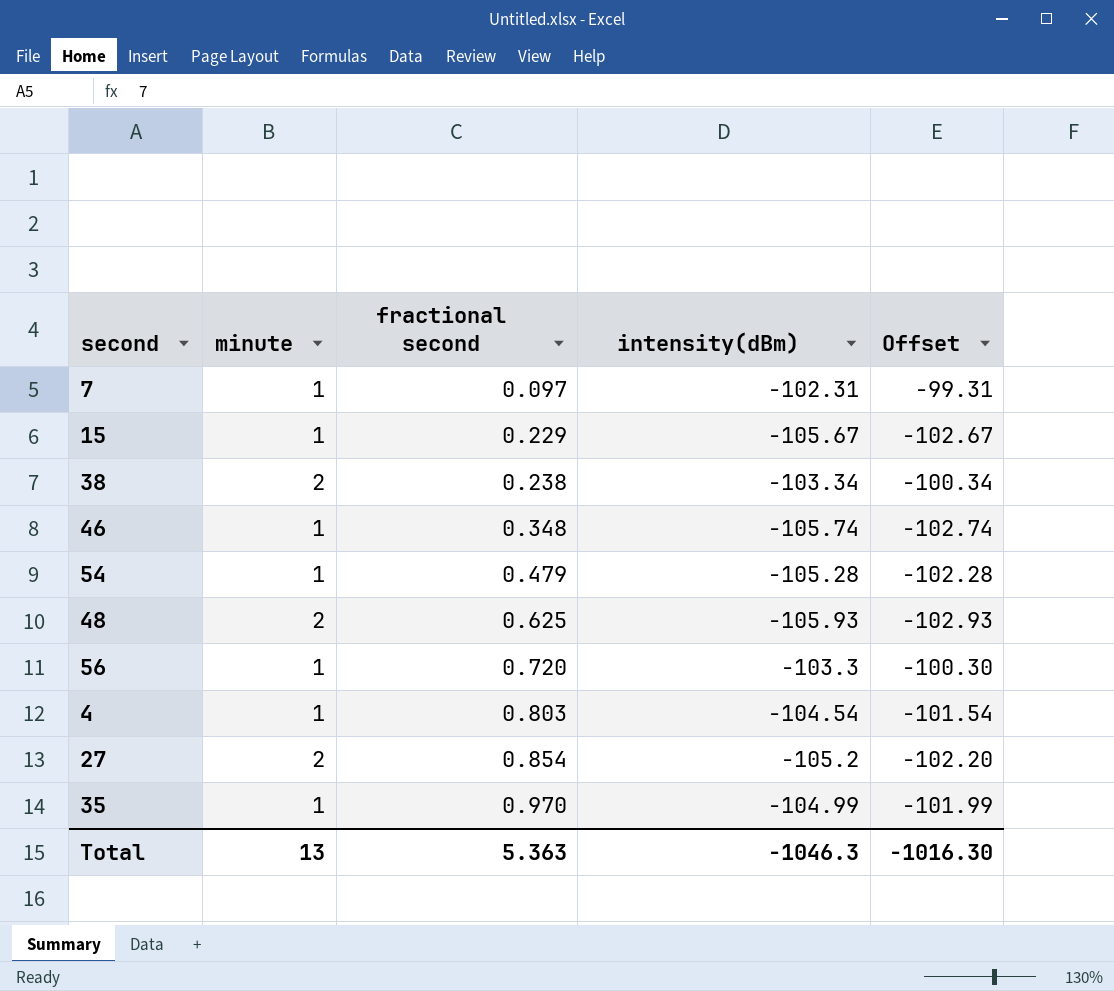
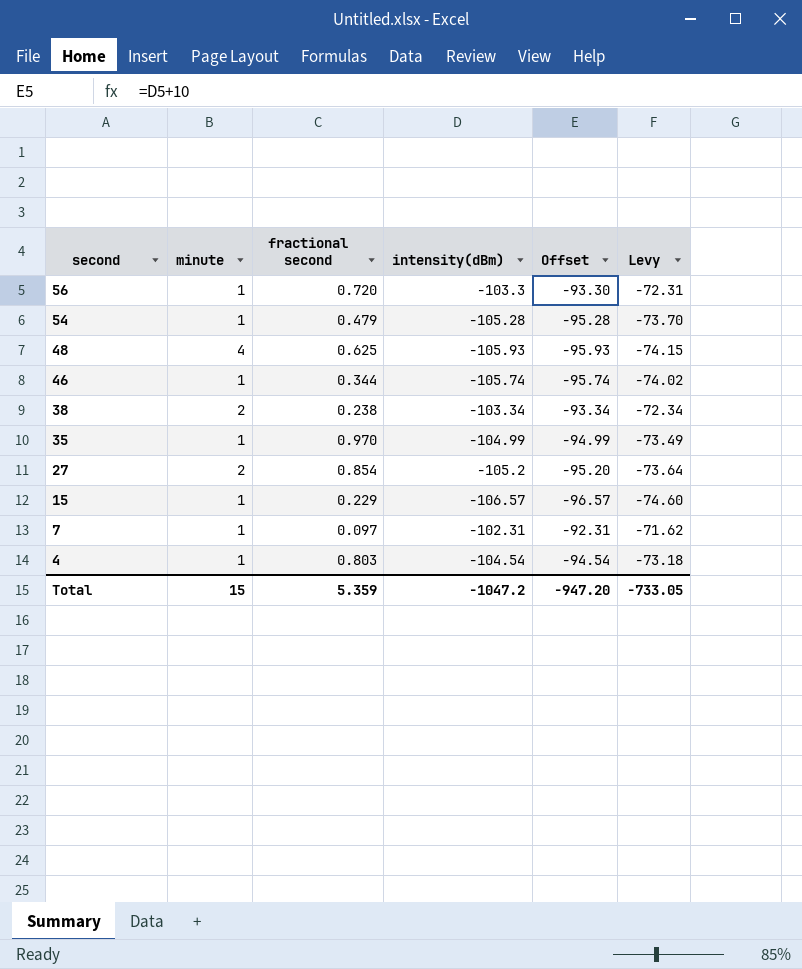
row order: fractional second ascending -> second descending
column Offset | formula: [intensity(dBm)] + 3 -> [intensity(dBm)] + 10
column Levy | formula: none -> [intensity(dBm)] * 0.7
48 | minute: 2 -> 4
46 | fractional second: 0.348 -> 0.344
15 | intensity(dBm): -105.67 -> -106.57
Total | minute: 13 -> 15
Total | fractional second: 5.363 -> 5.359
Total | intensity(dBm): -1046.3 -> -1047.2
Total | Offset: -1016.30 -> -947.20

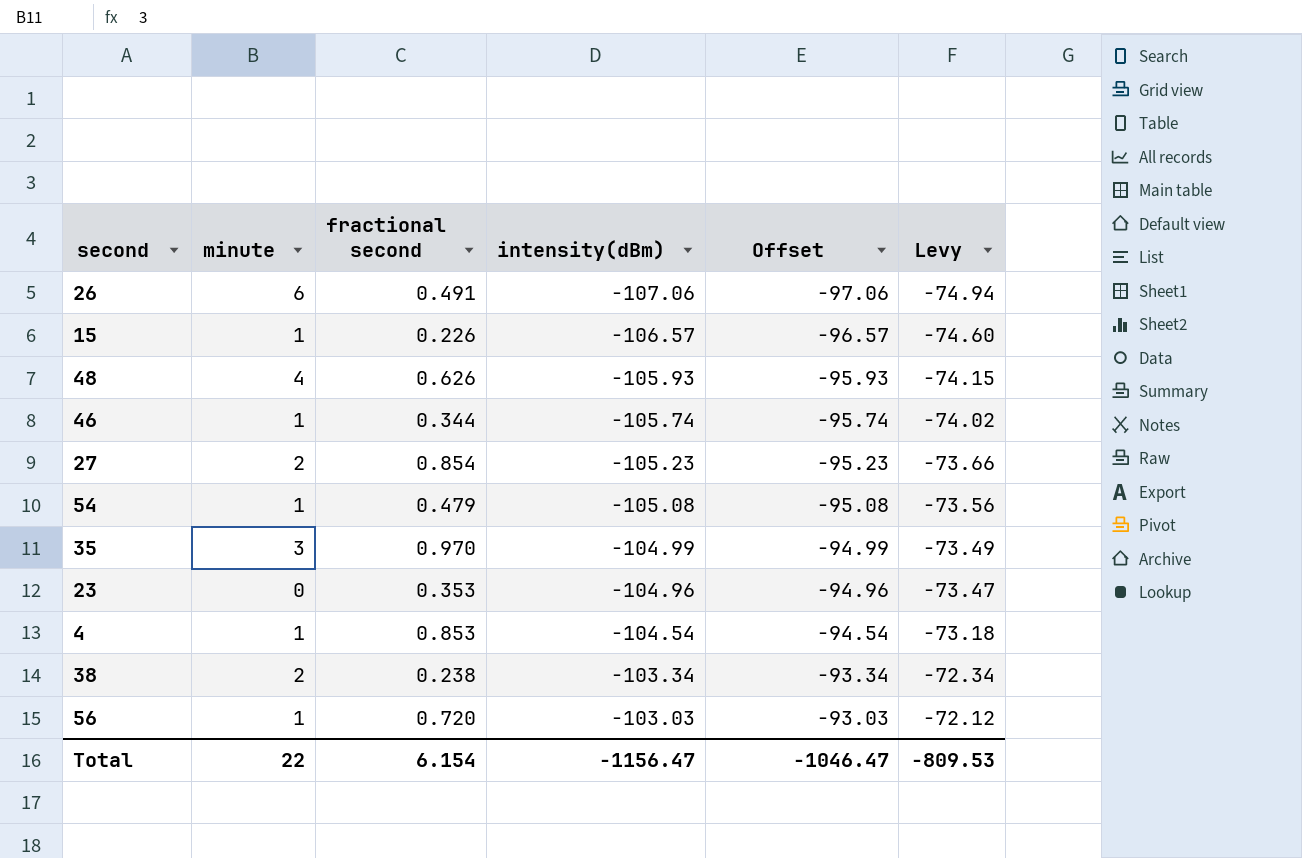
row order: second descending -> intensity(dBm) ascending
row 7: 1 | 0.097 | -102.31 | -92.31 | -71.62 -> none
row 26: none -> 6 | 0.491 | -107.06 | -97.06 | -74.94
15 | fractional second: 0.229 -> 0.226
48 | fractional second: 0.625 -> 0.626
27 | intensity(dBm): -105.2 -> -105.23
27 | Offset: -95.20 -> -95.23
27 | Levy: -73.64 -> -73.66
54 | intensity(dBm): -105.28 -> -105.08
54 | Offset: -95.28 -> -95.08
54 | Levy: -73.70 -> -73.56
35 | minute: 1 -> 3
row 23: none -> 0 | 0.353 | -104.96 | -94.96 | -73.47
4 | fractional second: 0.803 -> 0.853
56 | intensity(dBm): -103.3 -> -103.03
56 | Offset: -93.30 -> -93.03
56 | Levy: -72.31 -> -72.12
Total | minute: 15 -> 22
Total | fractional second: 5.359 -> 6.154
Total | intensity(dBm): -1047.2 -> -1156.47
Total | Offset: -947.20 -> -1046.47
Total | Levy: -733.05 -> -809.53

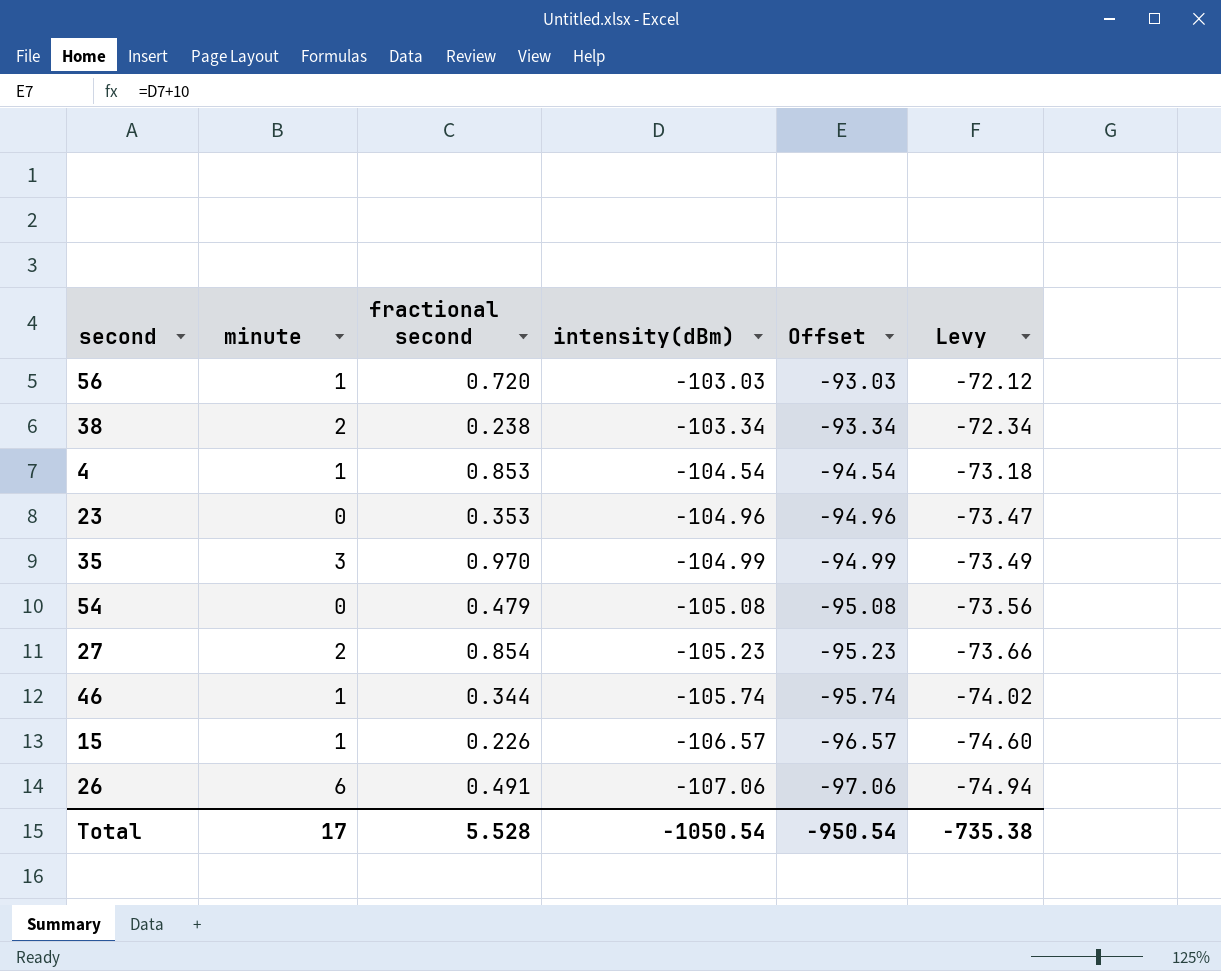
row order: intensity(dBm) ascending -> intensity(dBm) descending
row 48: 4 | 0.626 | -105.93 | -95.93 | -74.15 -> none
54 | minute: 1 -> 0
Total | minute: 22 -> 17
Total | fractional second: 6.154 -> 5.528
Total | intensity(dBm): -1156.47 -> -1050.54
Total | Offset: -1046.47 -> -950.54
Total | Levy: -809.53 -> -735.38

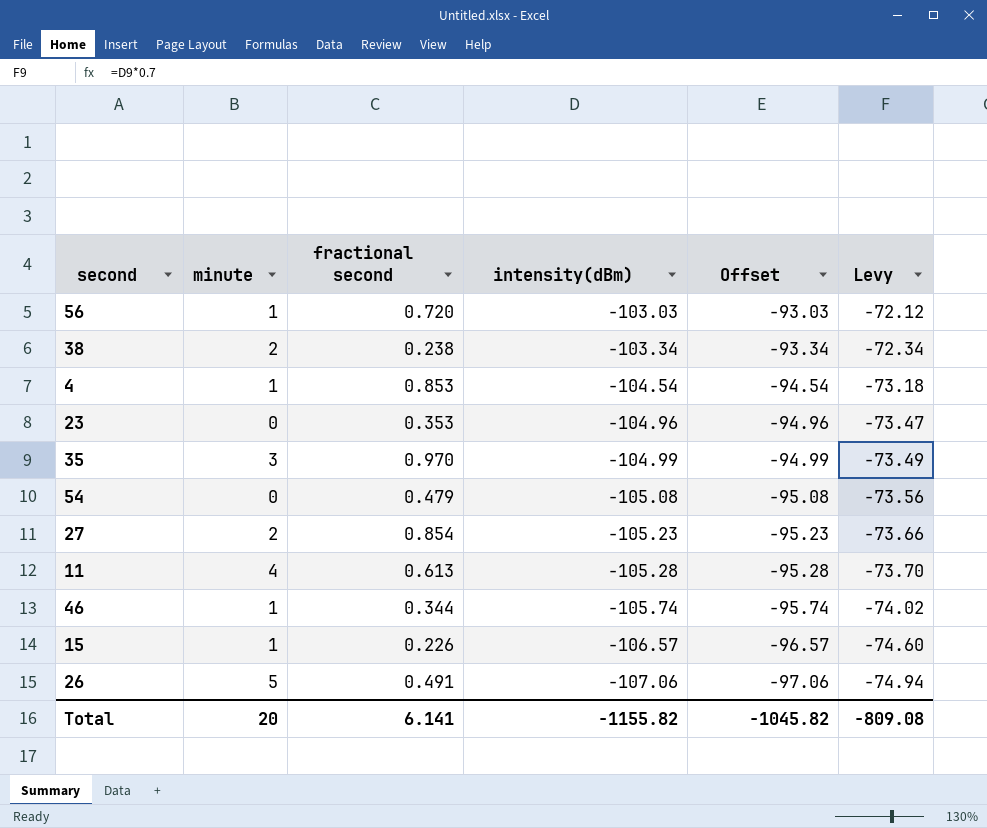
row 11: none -> 4 | 0.613 | -105.28 | -95.28 | -73.70
26 | minute: 6 -> 5
Total | minute: 17 -> 20
Total | fractional second: 5.528 -> 6.141
Total | intensity(dBm): -1050.54 -> -1155.82
Total | Offset: -950.54 -> -1045.82
Total | Levy: -735.38 -> -809.08

